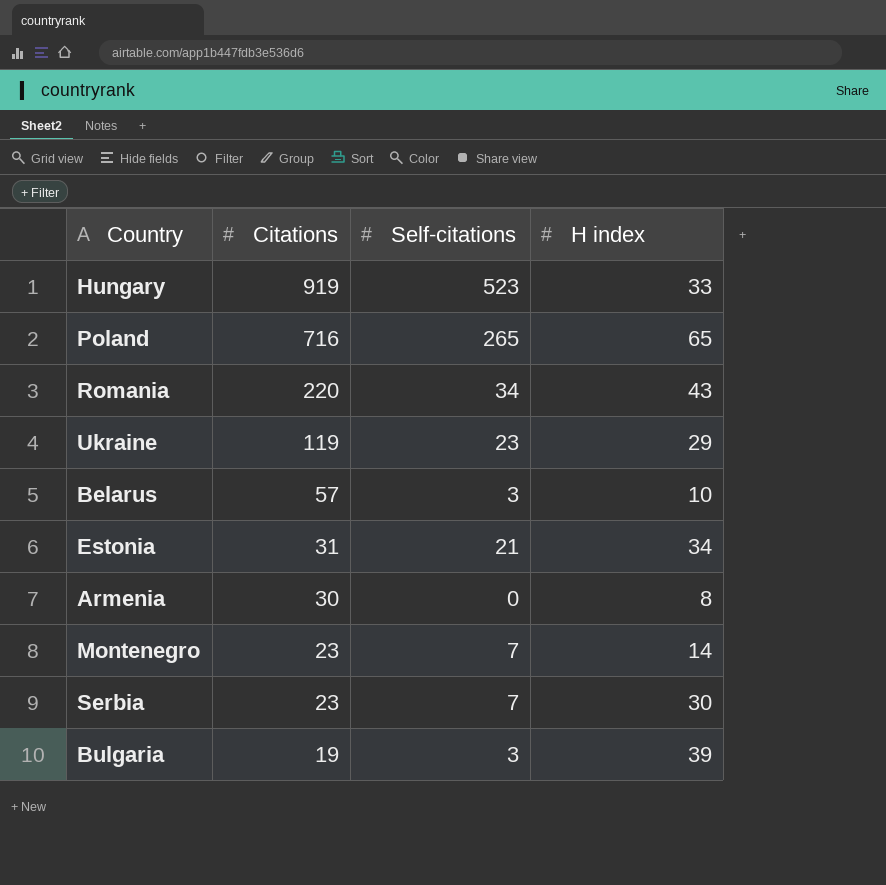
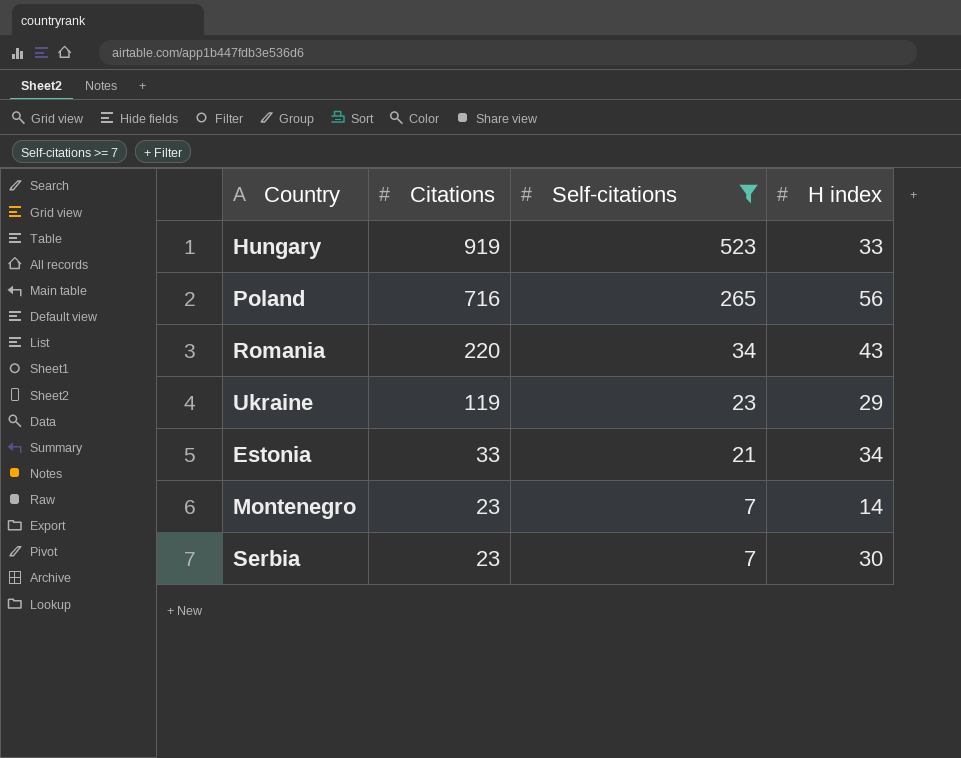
filter: none -> Self-citations >= 7
Poland | H index: 65 -> 56
Estonia | Citations: 31 -> 33

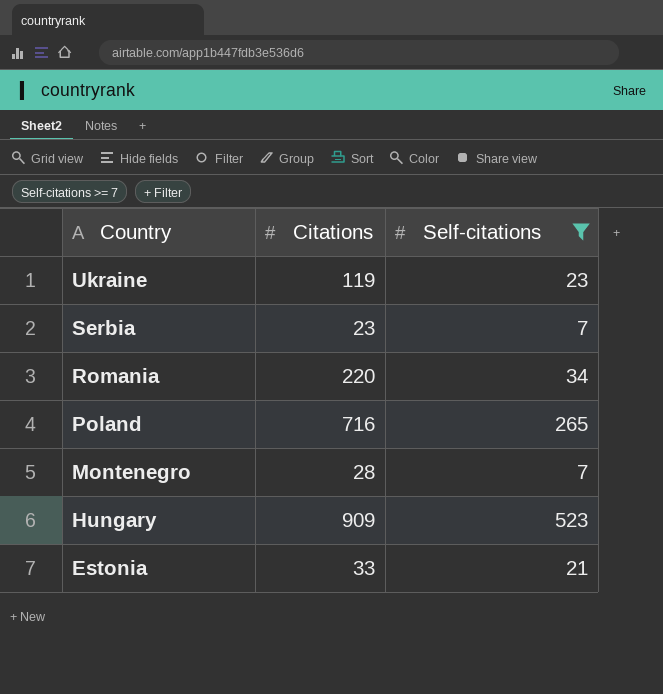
row order: Citations descending -> Country descending
column H index | position: 4 -> none
Montenegro | Citations: 23 -> 28
Hungary | Citations: 919 -> 909

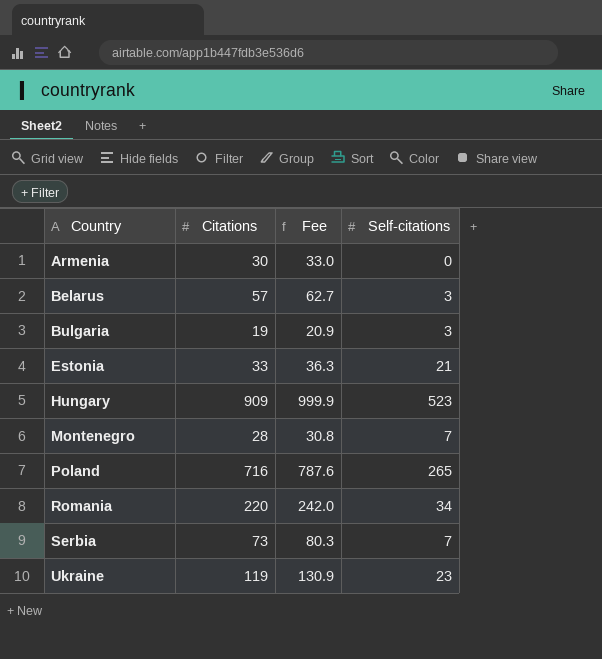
filter: Self-citations >= 7 -> none
row order: Country descending -> Country ascending
column Fee | formula: none -> [Citations] * 1.1
Serbia | Citations: 23 -> 73

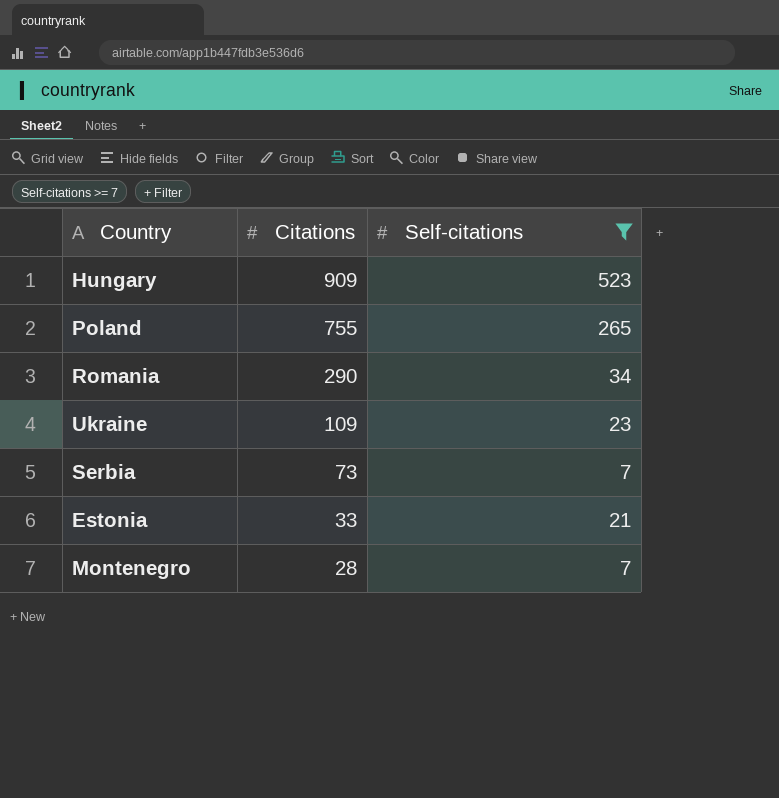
filter: none -> Self-citations >= 7
row order: Country ascending -> Citations descending
column Fee | formula: [Citations] * 1.1 -> none
Poland | Citations: 716 -> 755
Romania | Citations: 220 -> 290
Ukraine | Citations: 119 -> 109

